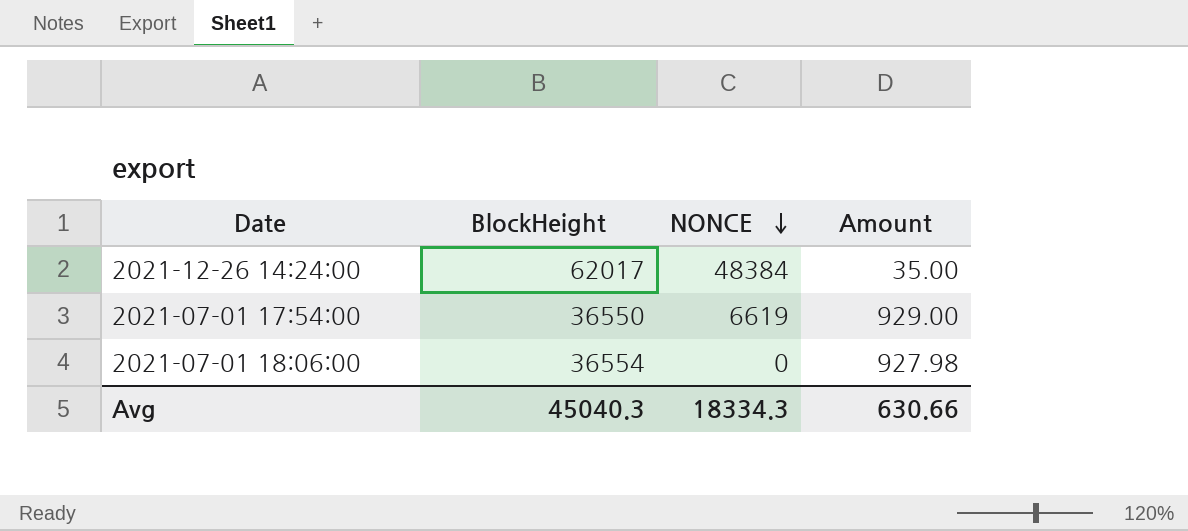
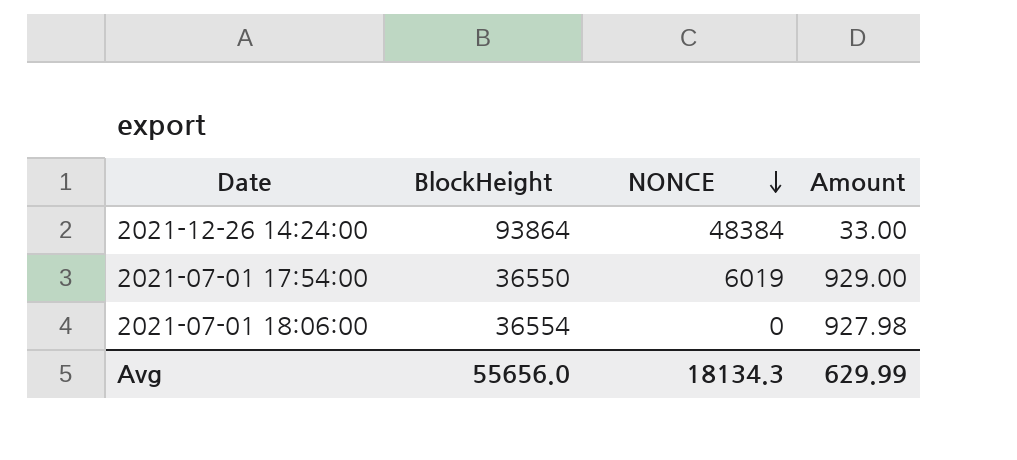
2021-12-26 14:24:00 | BlockHeight: 62017 -> 93864
2021-12-26 14:24:00 | Amount: 35.00 -> 33.00
2021-07-01 17:54:00 | NONCE: 6619 -> 6019
Avg | BlockHeight: 45040.3 -> 55656.0
Avg | NONCE: 18334.3 -> 18134.3
Avg | Amount: 630.66 -> 629.99

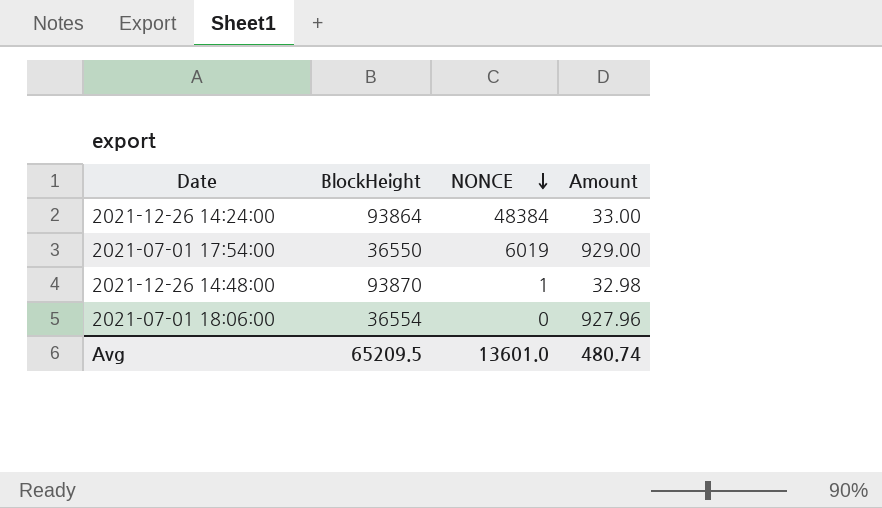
row 2021-12-26 14:48:00: none -> 93870 | 1 | 32.98
2021-07-01 18:06:00 | Amount: 927.98 -> 927.96
Avg | BlockHeight: 55656.0 -> 65209.5
Avg | NONCE: 18134.3 -> 13601.0
Avg | Amount: 629.99 -> 480.74

